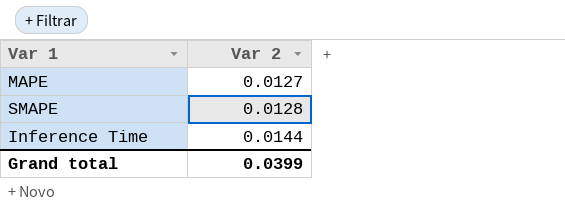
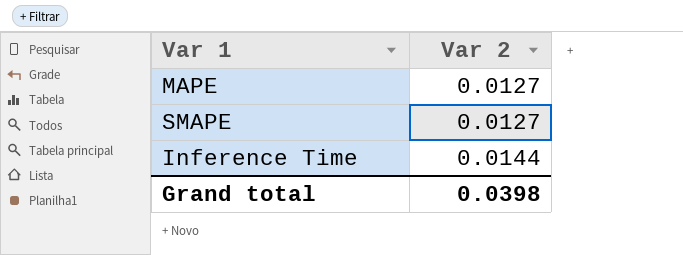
SMAPE | Var 2: 0.0128 -> 0.0127
Grand total | Var 2: 0.0399 -> 0.0398

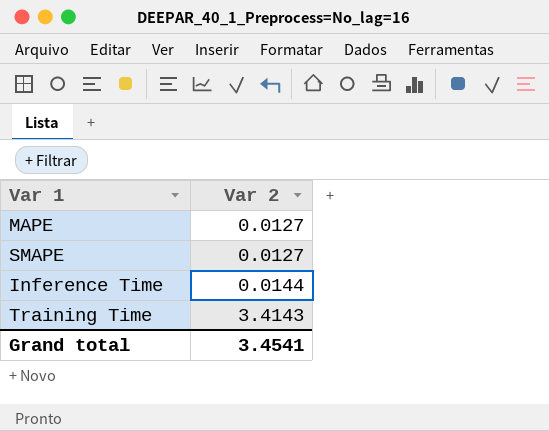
row Training Time: none -> 3.4143
Grand total | Var 2: 0.0398 -> 3.4541

